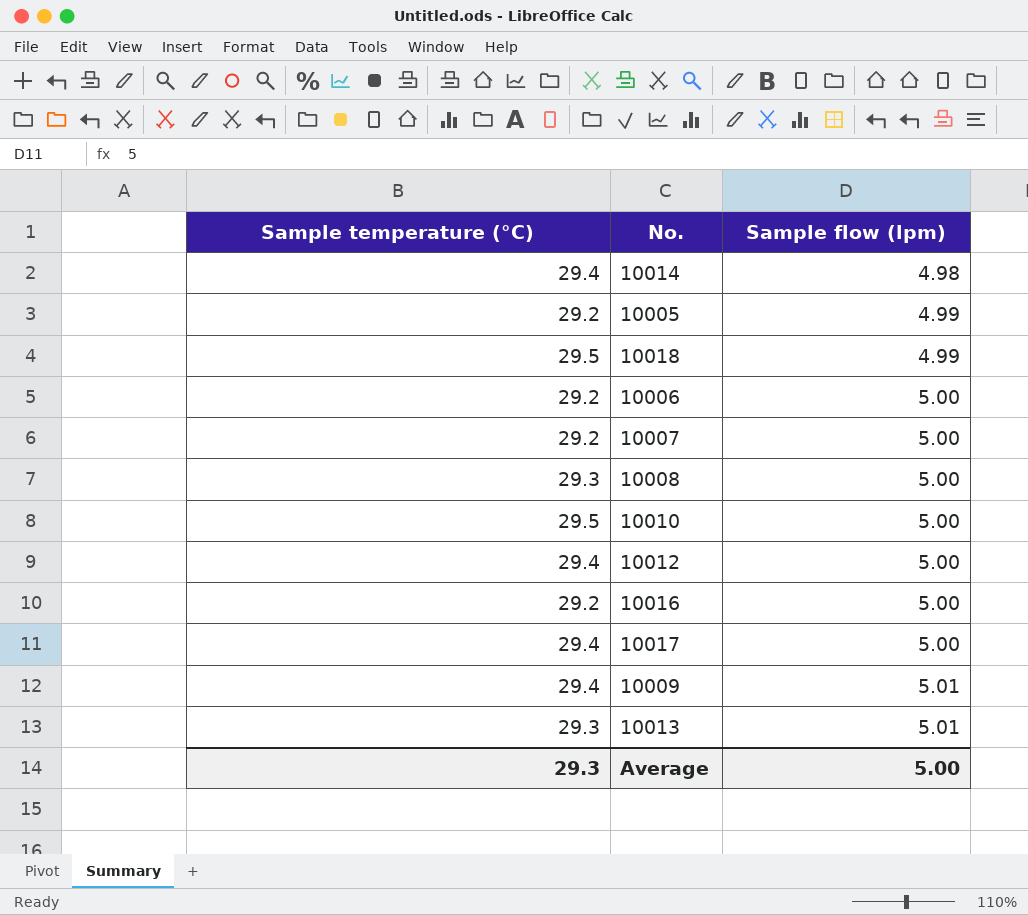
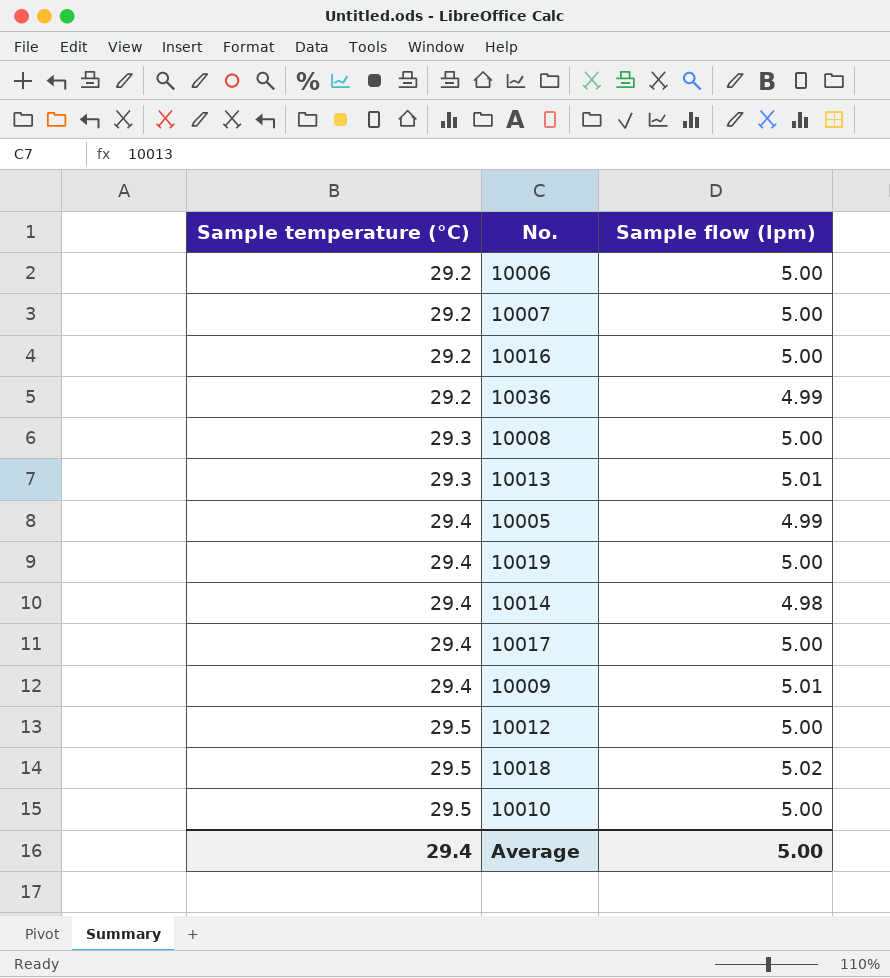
row order: Sample flow (lpm) ascending -> Sample temperature (°C) ascending
row 10036: none -> 29.2 | 4.99
10005 | Sample temperature (°C): 29.2 -> 29.4
row 10019: none -> 29.4 | 5.00
10012 | Sample temperature (°C): 29.4 -> 29.5
10018 | Sample flow (lpm): 4.99 -> 5.02
Average | Sample temperature (°C): 29.3 -> 29.4

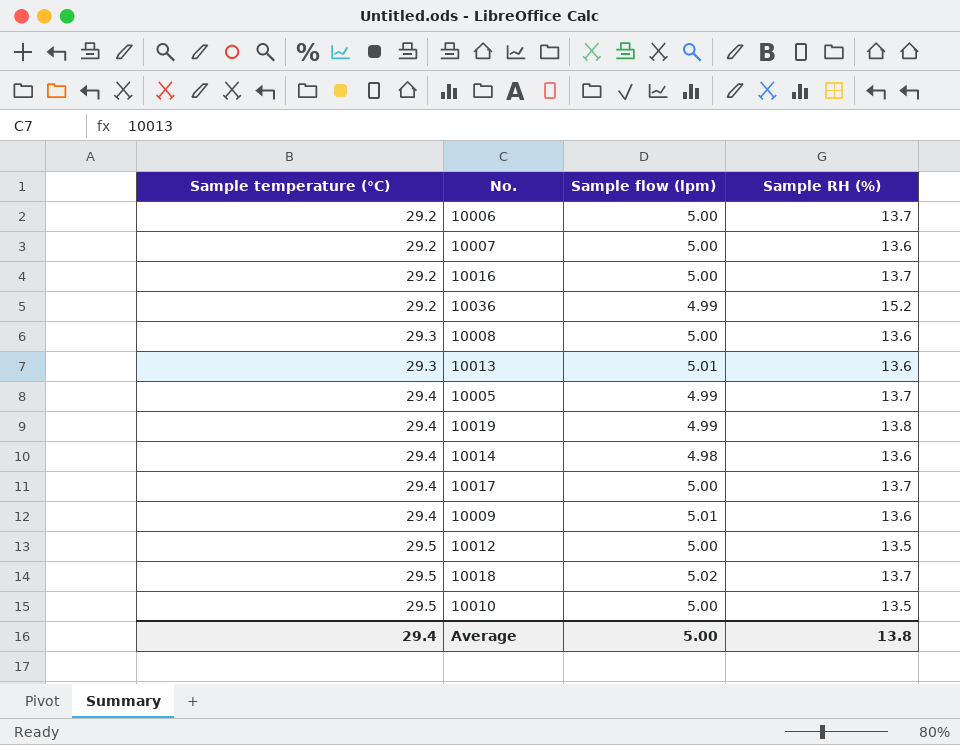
column Sample RH (%) | position: none -> 4
10019 | Sample flow (lpm): 5.00 -> 4.99

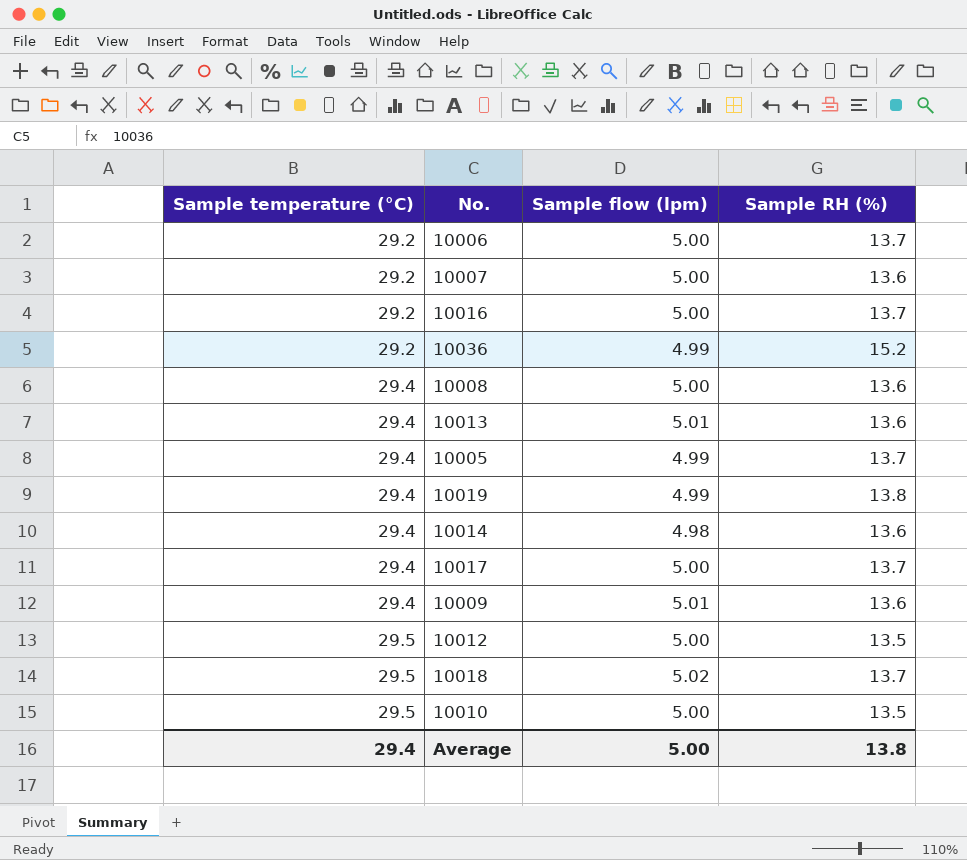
10008 | Sample temperature (°C): 29.3 -> 29.4
10013 | Sample temperature (°C): 29.3 -> 29.4

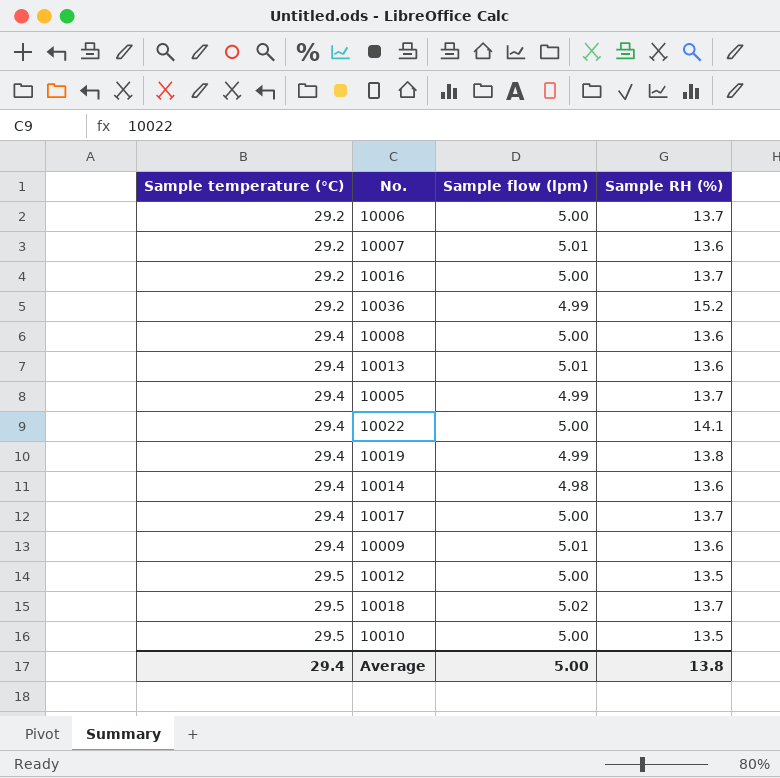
10007 | Sample flow (lpm): 5.00 -> 5.01
row 10022: none -> 29.4 | 5.00 | 14.1

